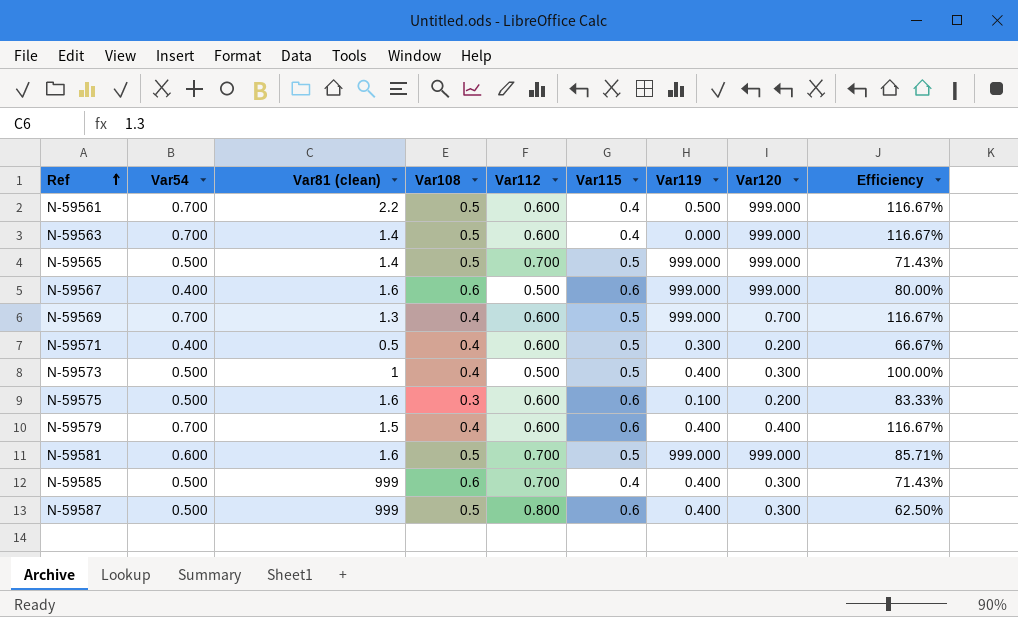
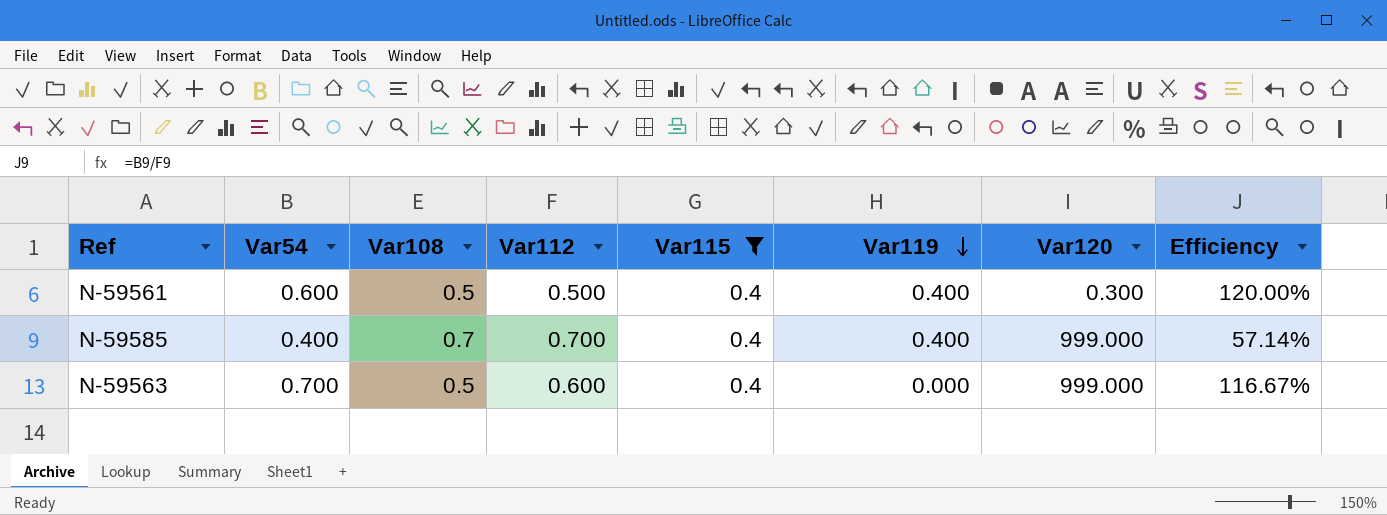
filter: none -> Var115 = 0.4
row order: Ref ascending -> Var119 descending
column Var81 (clean) | position: 3 -> none
N-59561 | Var54: 0.700 -> 0.600
N-59561 | Var112: 0.600 -> 0.500
N-59561 | Var119: 0.500 -> 0.400
N-59561 | Var120: 999.000 -> 0.300
N-59561 | Efficiency: 116.67% -> 120.00%
N-59585 | Var54: 0.500 -> 0.400
N-59585 | Var108: 0.6 -> 0.7
N-59585 | Var120: 0.300 -> 999.000
N-59585 | Efficiency: 71.43% -> 57.14%

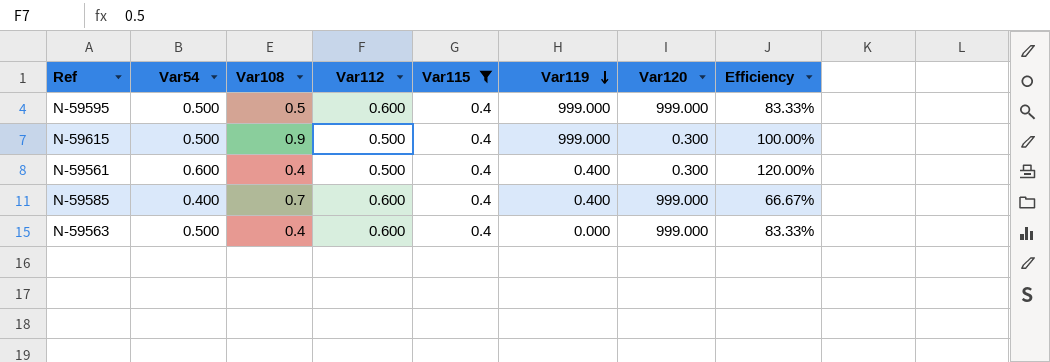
row N-59595: none -> 0.500 | 0.5 | 0.600 | 0.4 | 999.000 | 999.000 | 83.33%
row N-59615: none -> 0.500 | 0.9 | 0.500 | 0.4 | 999.000 | 0.300 | 100.00%
N-59561 | Var108: 0.5 -> 0.4
N-59585 | Var112: 0.700 -> 0.600
N-59585 | Efficiency: 57.14% -> 66.67%
N-59563 | Var54: 0.700 -> 0.500
N-59563 | Var108: 0.5 -> 0.4
N-59563 | Efficiency: 116.67% -> 83.33%

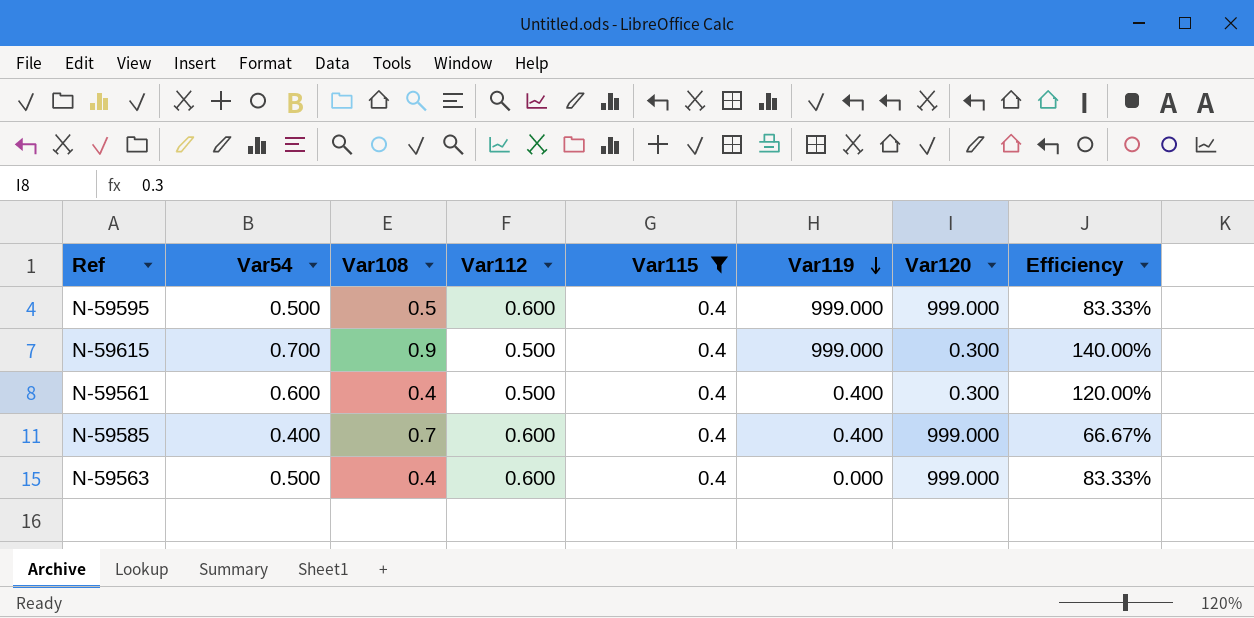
N-59615 | Var54: 0.500 -> 0.700
N-59615 | Efficiency: 100.00% -> 140.00%

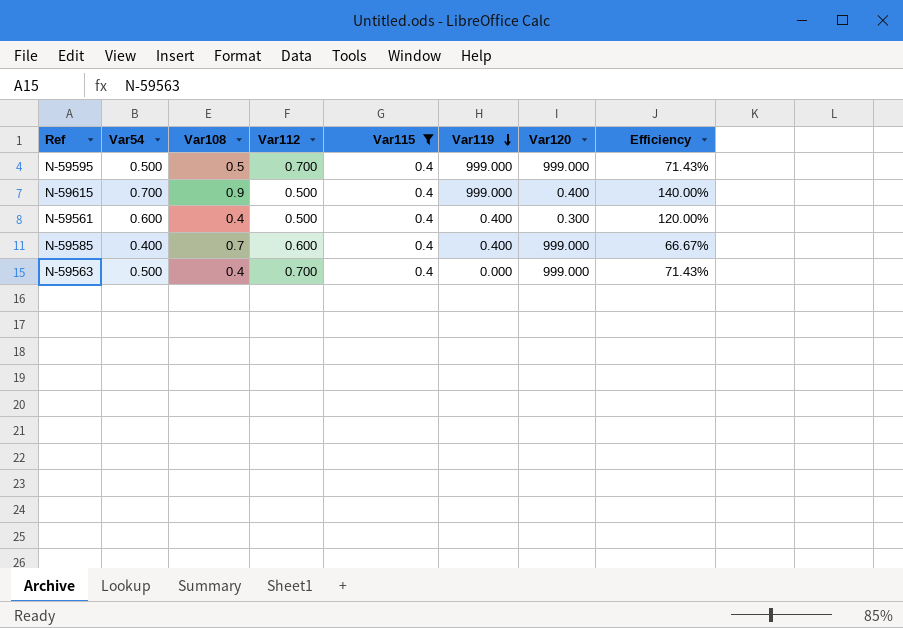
N-59595 | Var112: 0.600 -> 0.700
N-59595 | Efficiency: 83.33% -> 71.43%
N-59615 | Var120: 0.300 -> 0.400
N-59563 | Var112: 0.600 -> 0.700
N-59563 | Efficiency: 83.33% -> 71.43%

